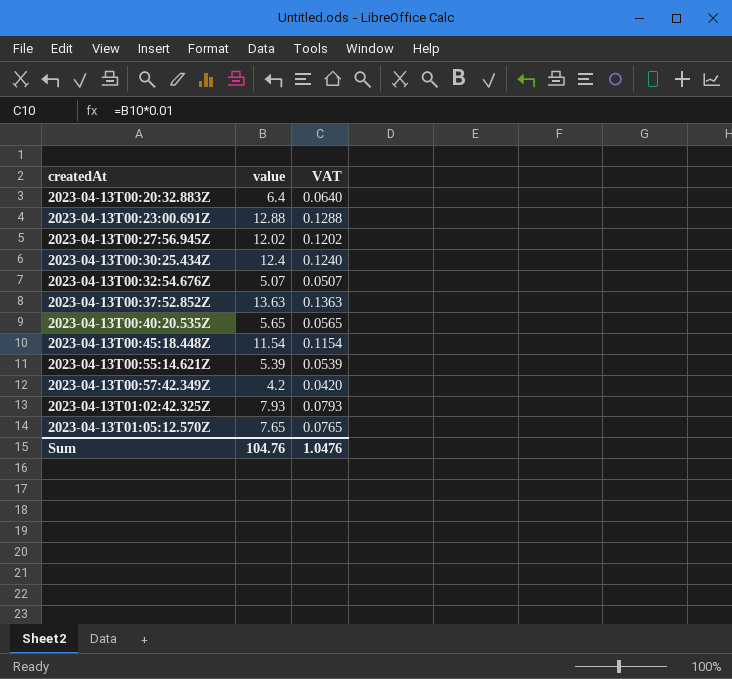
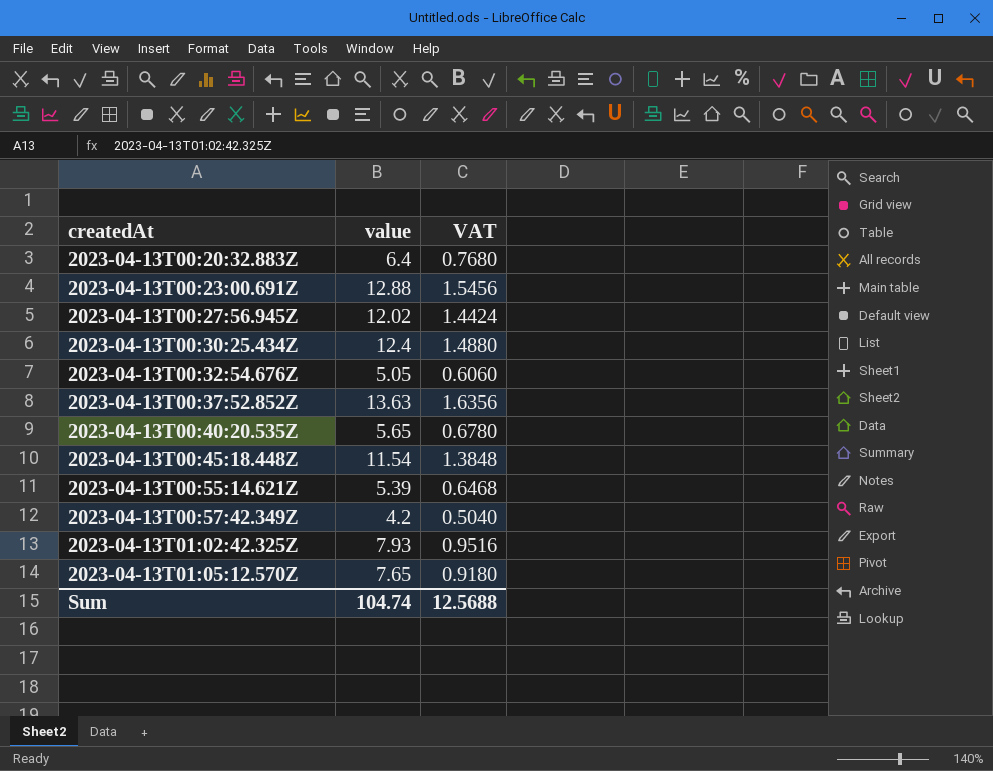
column VAT | formula: [value] * 0.01 -> [value] * 0.12
2023-04-13T00:32:54.676Z | value: 5.07 -> 5.05
Sum | value: 104.76 -> 104.74
Sum | VAT: 1.0476 -> 12.5688

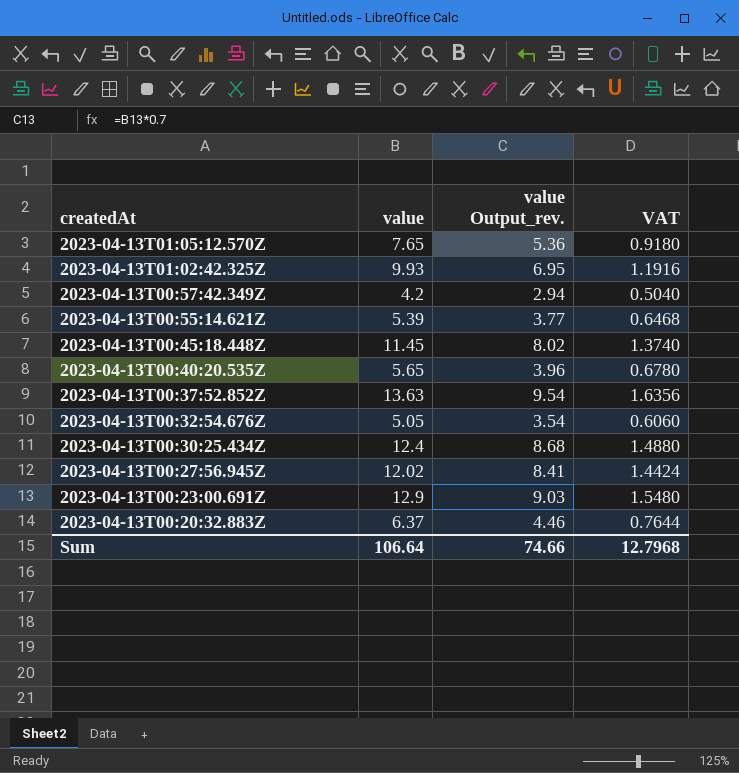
row order: createdAt ascending -> createdAt descending
column value Output_rev. | formula: none -> [value] * 0.7
2023-04-13T01:02:42.325Z | value: 7.93 -> 9.93
2023-04-13T01:02:42.325Z | VAT: 0.9516 -> 1.1916
2023-04-13T00:45:18.448Z | value: 11.54 -> 11.45
2023-04-13T00:45:18.448Z | VAT: 1.3848 -> 1.3740
2023-04-13T00:23:00.691Z | value: 12.88 -> 12.9
2023-04-13T00:23:00.691Z | VAT: 1.5456 -> 1.5480
2023-04-13T00:20:32.883Z | value: 6.4 -> 6.37
2023-04-13T00:20:32.883Z | VAT: 0.7680 -> 0.7644
Sum | value: 104.74 -> 106.64
Sum | VAT: 12.5688 -> 12.7968

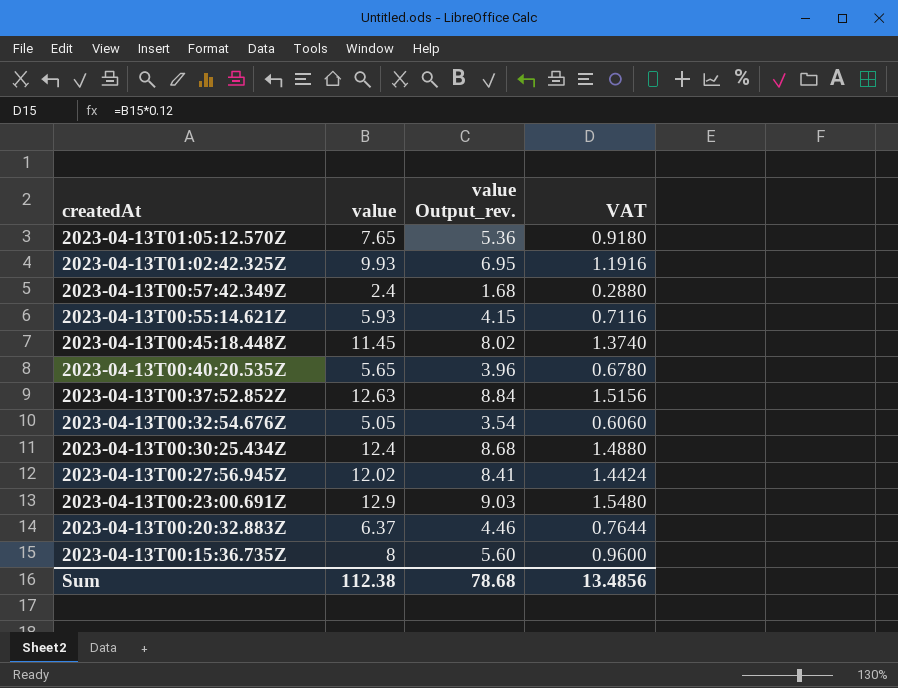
2023-04-13T00:57:42.349Z | value: 4.2 -> 2.4
2023-04-13T00:57:42.349Z | value Output_rev.: 2.94 -> 1.68
2023-04-13T00:57:42.349Z | VAT: 0.5040 -> 0.2880
2023-04-13T00:55:14.621Z | value: 5.39 -> 5.93
2023-04-13T00:55:14.621Z | value Output_rev.: 3.77 -> 4.15
2023-04-13T00:55:14.621Z | VAT: 0.6468 -> 0.7116
2023-04-13T00:37:52.852Z | value: 13.63 -> 12.63
2023-04-13T00:37:52.852Z | value Output_rev.: 9.54 -> 8.84
2023-04-13T00:37:52.852Z | VAT: 1.6356 -> 1.5156
row 2023-04-13T00:15:36.735Z: none -> 8 | 5.60 | 0.9600
Sum | value: 106.64 -> 112.38
Sum | value Output_rev.: 74.66 -> 78.68
Sum | VAT: 12.7968 -> 13.4856

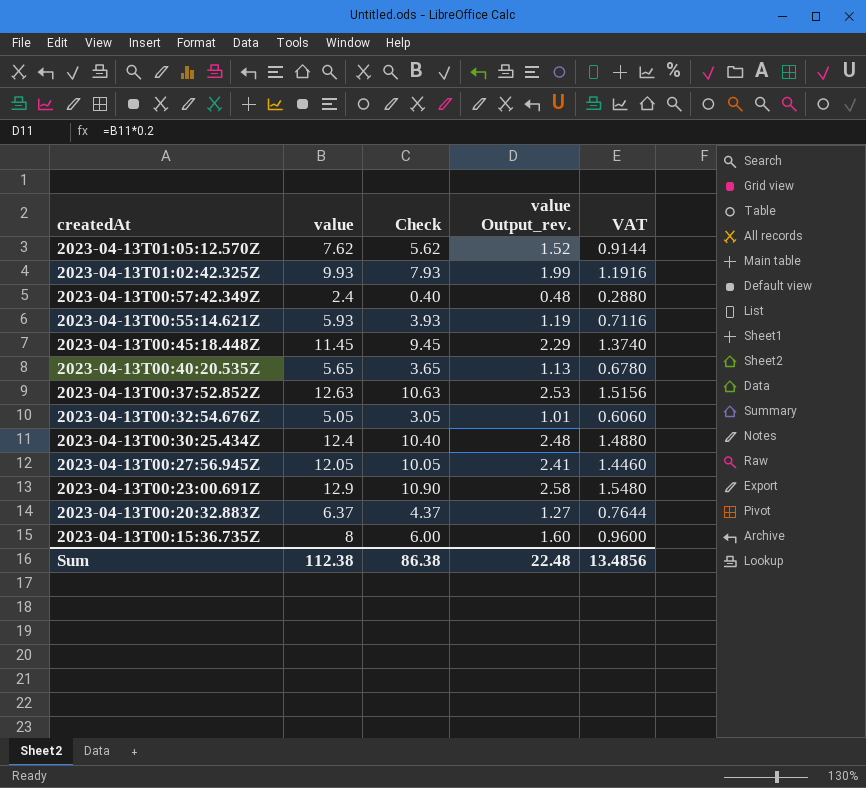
column Check | formula: none -> [value] - 2
column value Output_rev. | formula: [value] * 0.7 -> [value] * 0.2
2023-04-13T01:05:12.570Z | value: 7.65 -> 7.62
2023-04-13T01:05:12.570Z | VAT: 0.9180 -> 0.9144
2023-04-13T00:27:56.945Z | value: 12.02 -> 12.05
2023-04-13T00:27:56.945Z | VAT: 1.4424 -> 1.4460
Sum | value Output_rev.: 78.68 -> 22.48

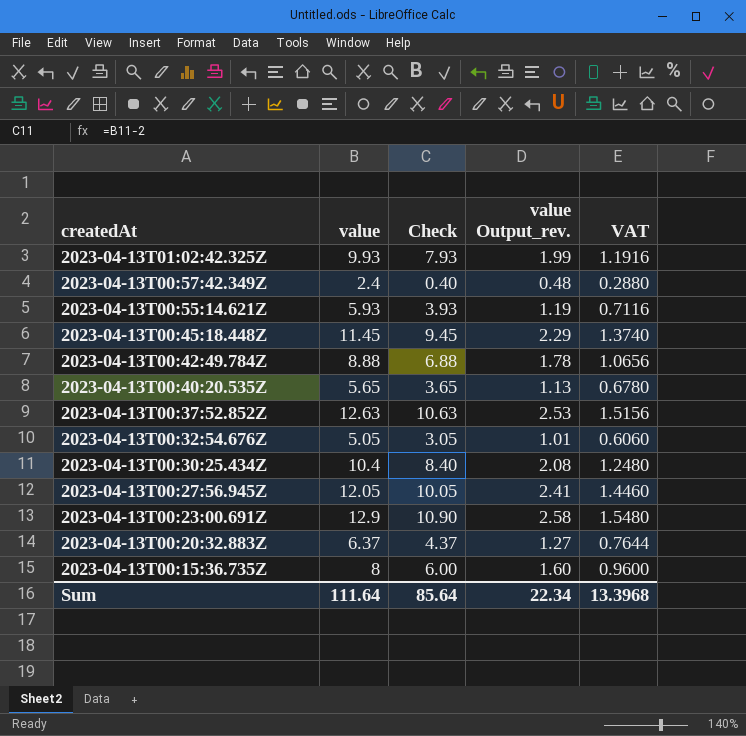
row 2023-04-13T01:05:12.570Z: 7.62 | 5.62 | 1.52 | 0.9144 -> none
row 2023-04-13T00:42:49.784Z: none -> 8.88 | 6.88 | 1.78 | 1.0656
2023-04-13T00:30:25.434Z | value: 12.4 -> 10.4
2023-04-13T00:30:25.434Z | Check: 10.40 -> 8.40
2023-04-13T00:30:25.434Z | value Output_rev.: 2.48 -> 2.08
2023-04-13T00:30:25.434Z | VAT: 1.4880 -> 1.2480
Sum | value: 112.38 -> 111.64
Sum | Check: 86.38 -> 85.64
Sum | value Output_rev.: 22.48 -> 22.34
Sum | VAT: 13.4856 -> 13.3968

